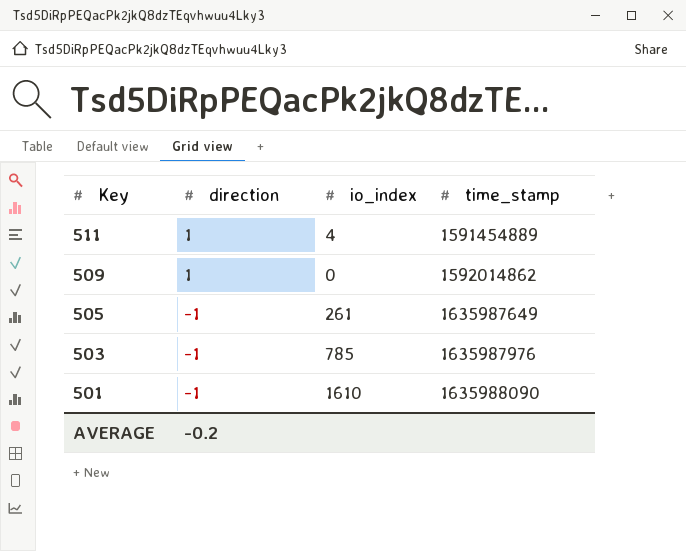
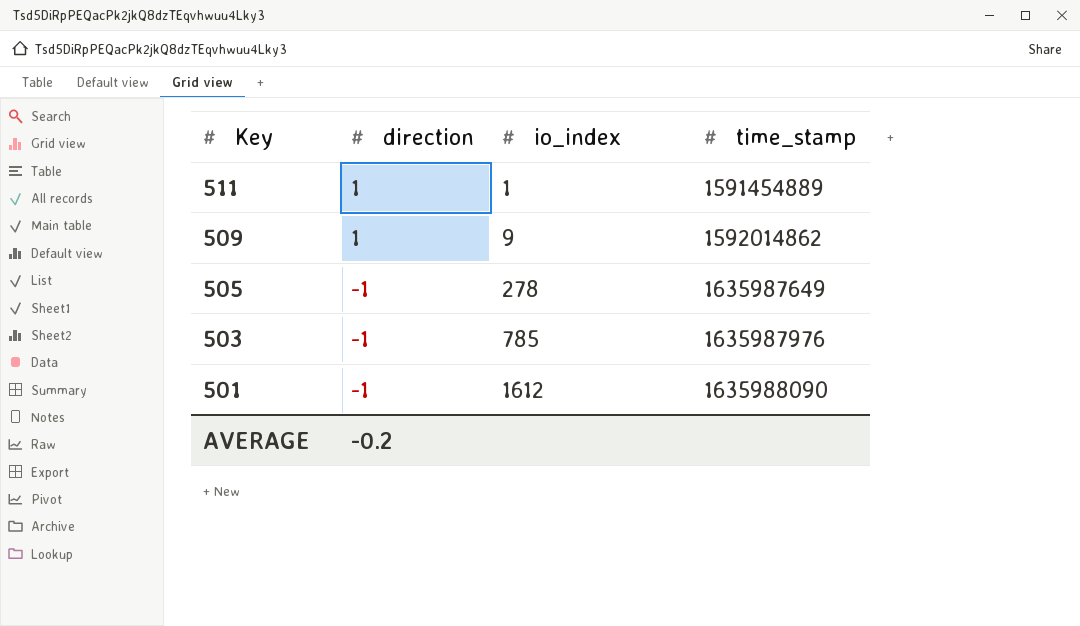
511 | io_index: 4 -> 1
509 | io_index: 0 -> 9
505 | io_index: 261 -> 278
501 | io_index: 1610 -> 1612

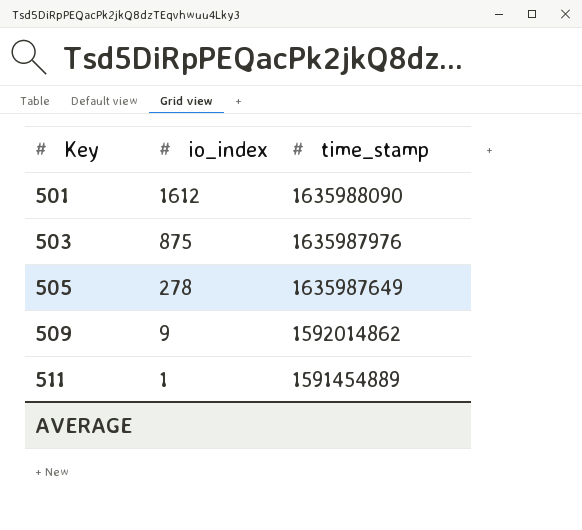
row order: Key descending -> Key ascending
column direction | position: 2 -> none
503 | io_index: 785 -> 875

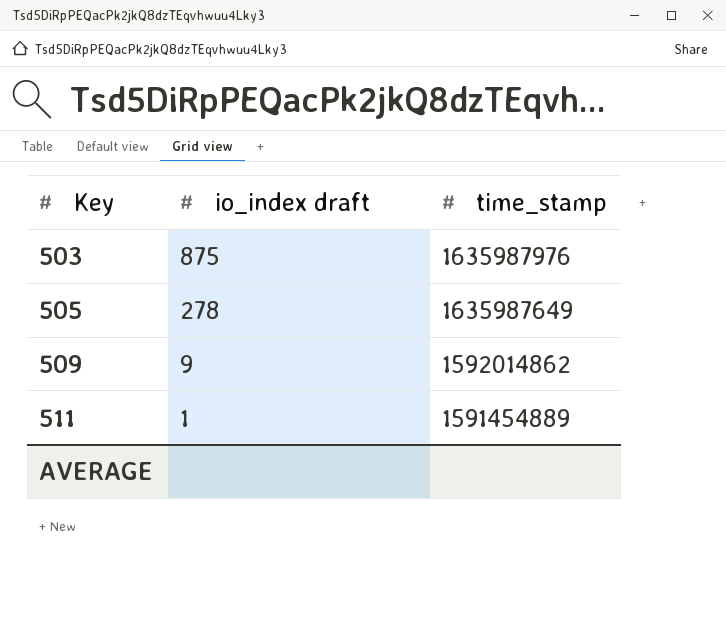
column name: io_index -> io_index draft
row 501: 1612 | 1635988090 -> none

